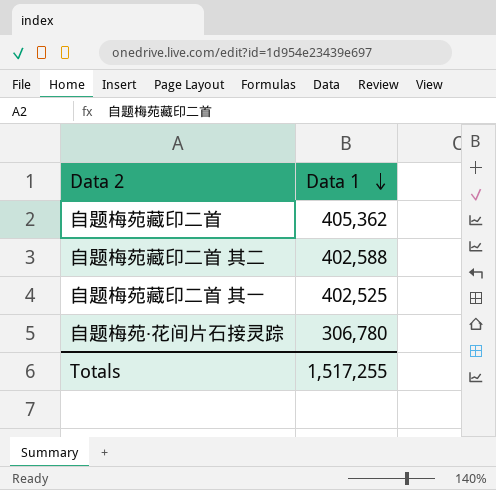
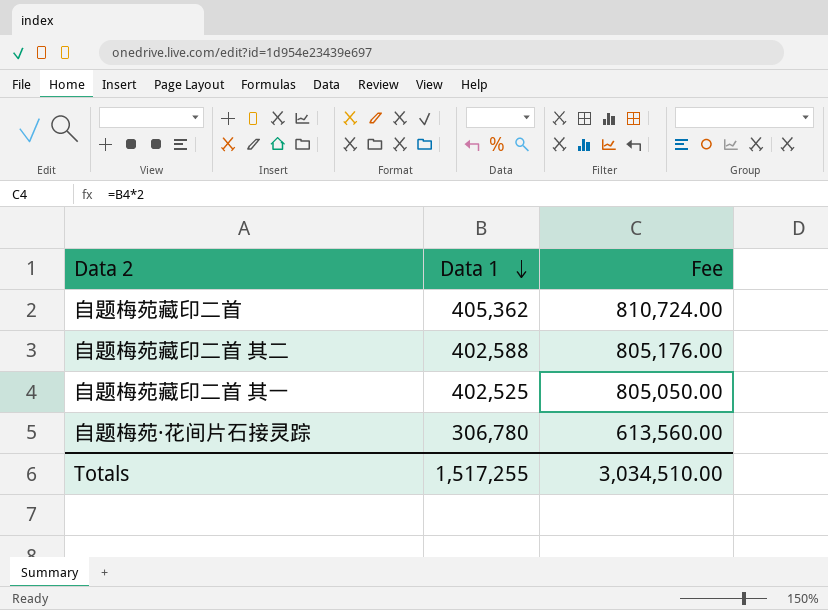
column Fee | formula: none -> [Data 1] * 2

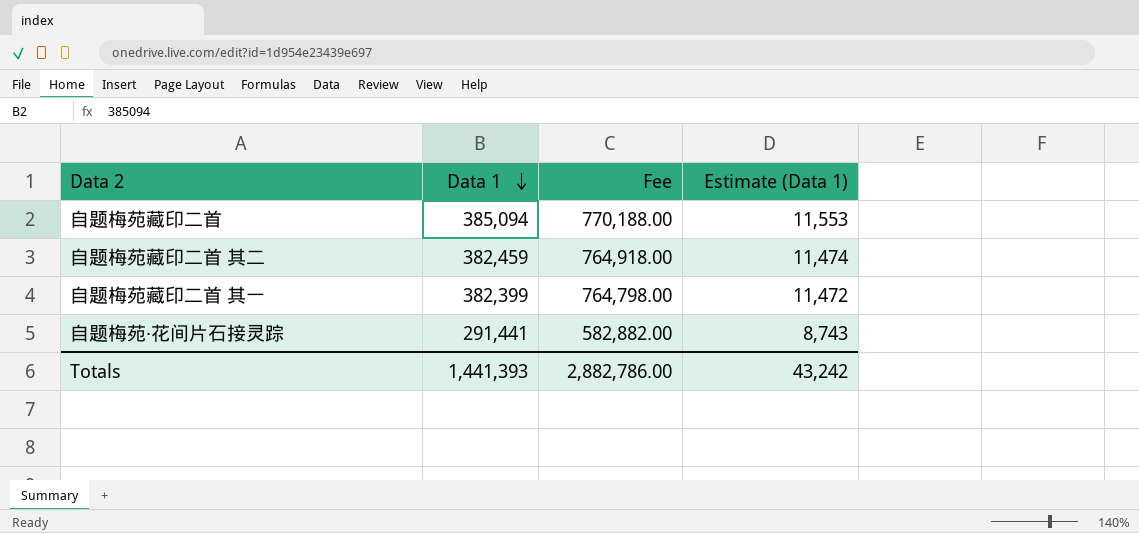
column Estimate (Data 1) | formula: none -> [Data 1] * 0.03
自题梅苑藏印二首 | Data 1: 405,362 -> 385,094
自题梅苑藏印二首 | Fee: 810,724.00 -> 770,188.00
自题梅苑藏印二首 其二 | Data 1: 402,588 -> 382,459
自题梅苑藏印二首 其二 | Fee: 805,176.00 -> 764,918.00
自题梅苑藏印二首 其一 | Data 1: 402,525 -> 382,399
自题梅苑藏印二首 其一 | Fee: 805,050.00 -> 764,798.00
自题梅苑·花间片石接灵踪 | Data 1: 306,780 -> 291,441
自题梅苑·花间片石接灵踪 | Fee: 613,560.00 -> 582,882.00
Totals | Data 1: 1,517,255 -> 1,441,393
Totals | Fee: 3,034,510.00 -> 2,882,786.00

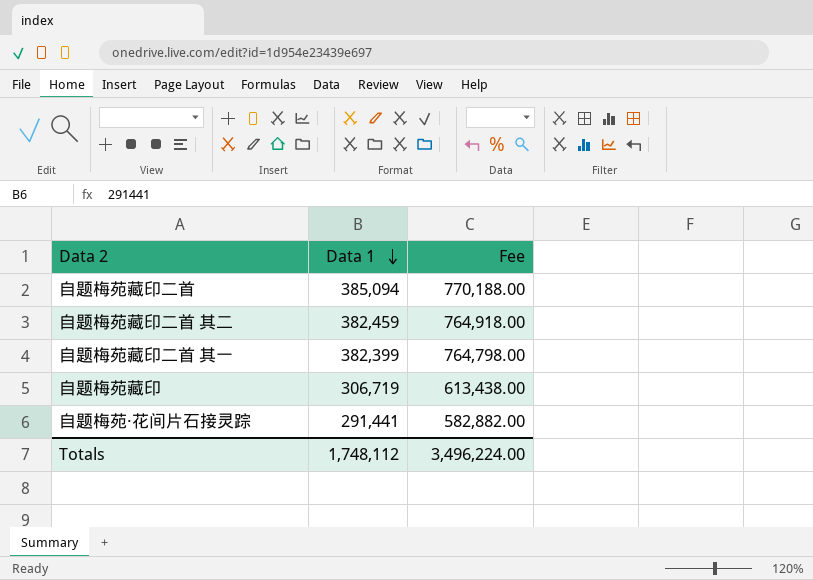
column Estimate (Data 1) | formula: [Data 1] * 0.03 -> none
row 自题梅苑藏印: none -> 306,719 | 613,438.00
Totals | Data 1: 1,441,393 -> 1,748,112
Totals | Fee: 2,882,786.00 -> 3,496,224.00

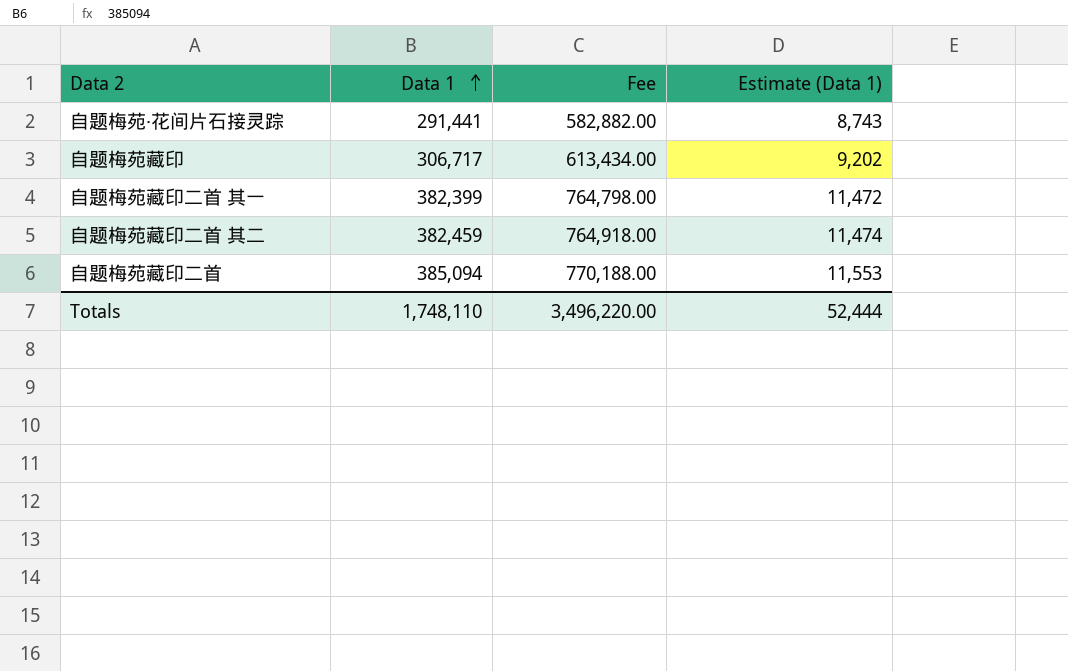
row order: Data 1 descending -> Data 1 ascending
column Estimate (Data 1) | formula: none -> [Data 1] * 0.03
自题梅苑藏印 | Data 1: 306,719 -> 306,717
自题梅苑藏印 | Fee: 613,438.00 -> 613,434.00
Totals | Data 1: 1,748,112 -> 1,748,110
Totals | Fee: 3,496,224.00 -> 3,496,220.00

